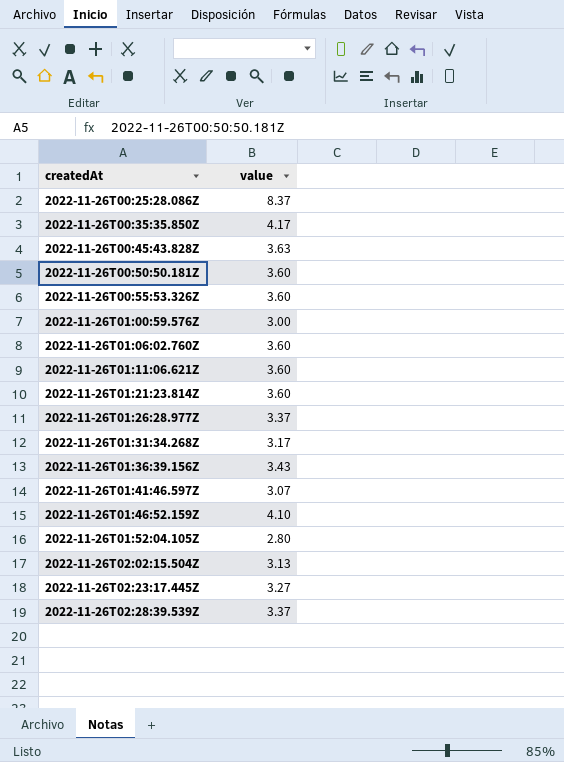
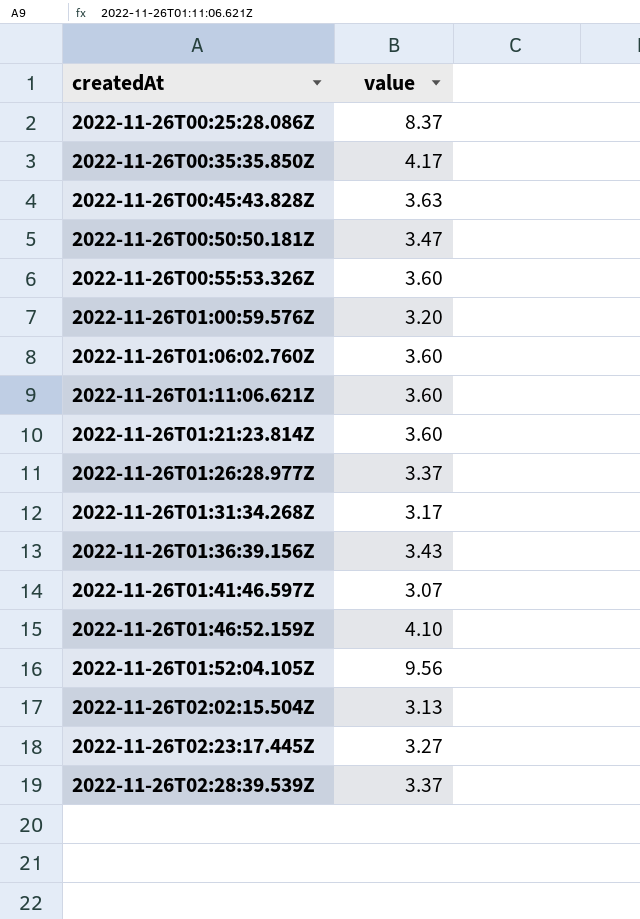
2022-11-26T00:50:50.181Z | value: 3.60 -> 3.47
2022-11-26T01:00:59.576Z | value: 3.00 -> 3.20
2022-11-26T01:52:04.105Z | value: 2.80 -> 9.56

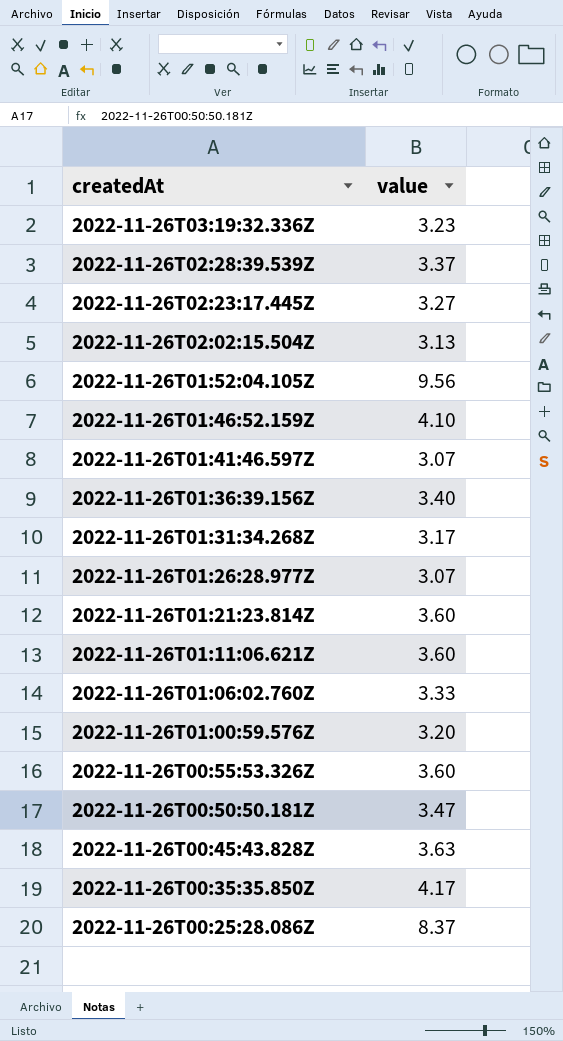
row order: createdAt ascending -> createdAt descending
row 2022-11-26T03:19:32.336Z: none -> 3.23
2022-11-26T01:36:39.156Z | value: 3.43 -> 3.40
2022-11-26T01:26:28.977Z | value: 3.37 -> 3.07
2022-11-26T01:06:02.760Z | value: 3.60 -> 3.33

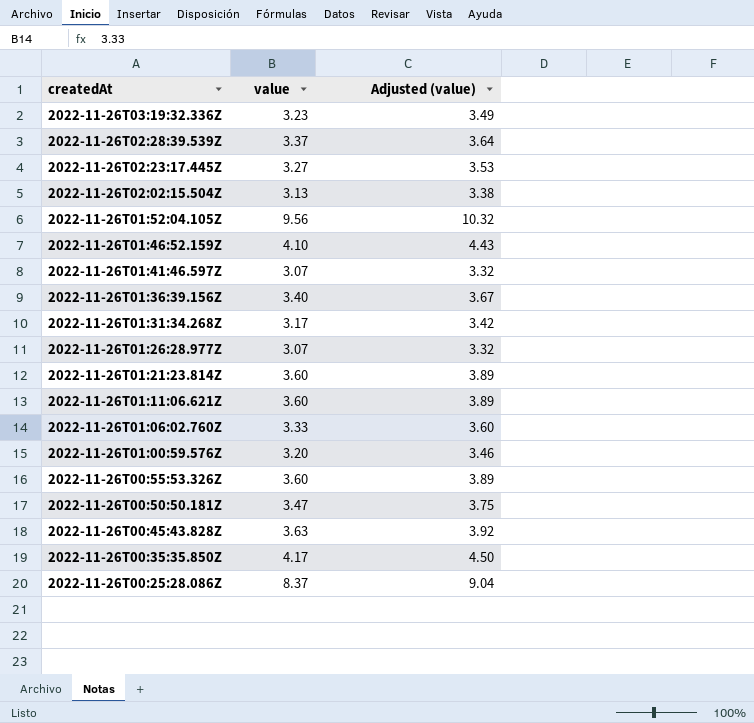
column Adjusted (value) | formula: none -> [value] * 1.08

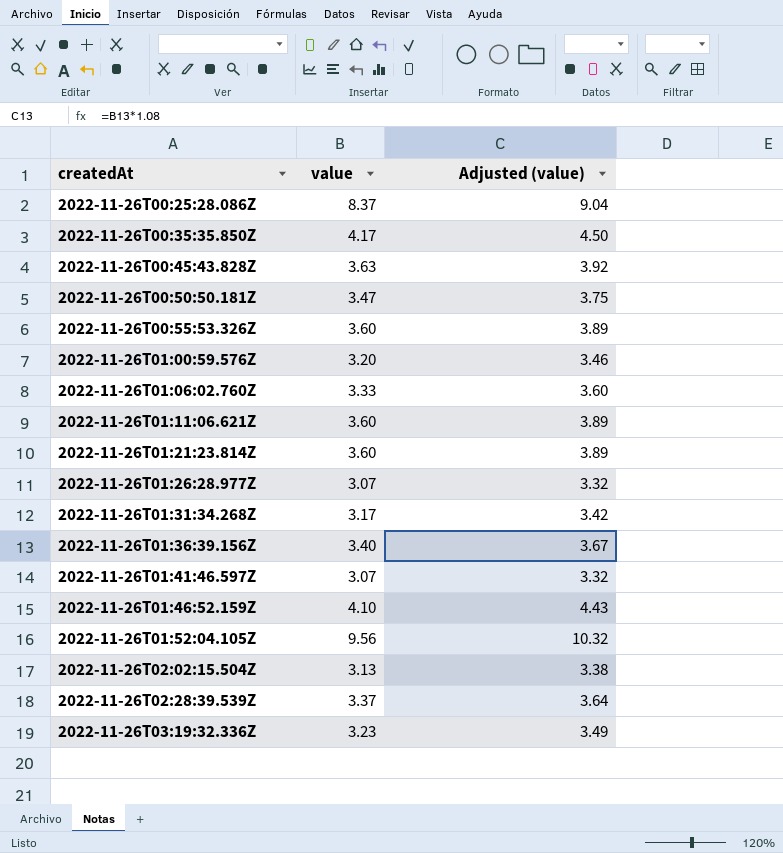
row order: createdAt descending -> createdAt ascending
row 2022-11-26T02:23:17.445Z: 3.27 | 3.53 -> none

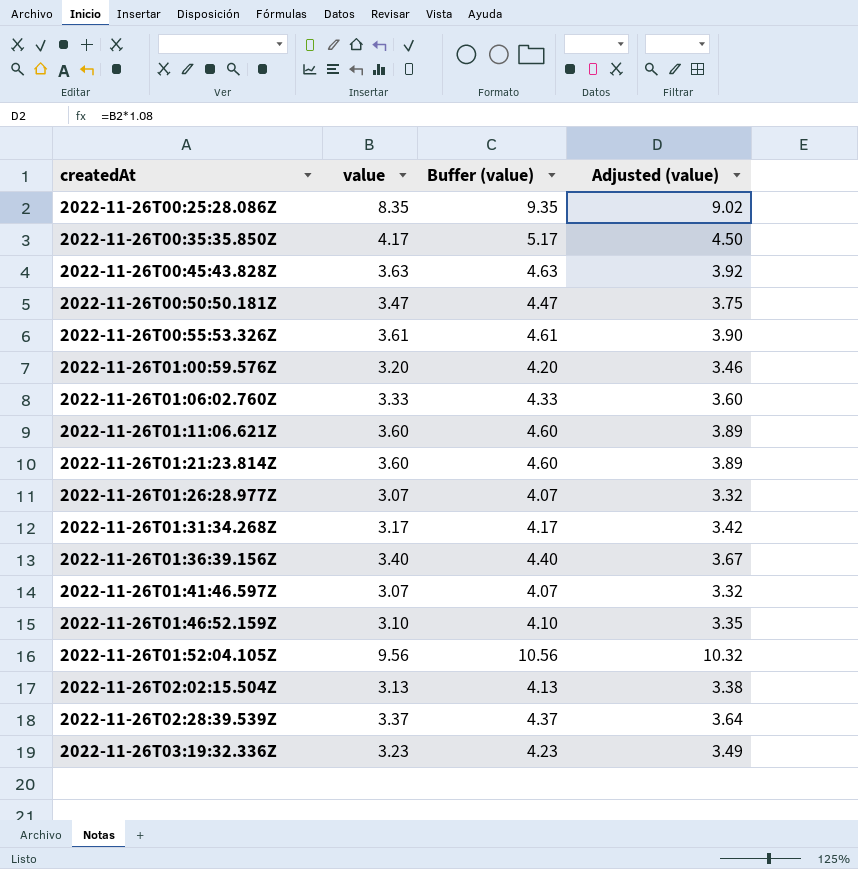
column Buffer (value) | formula: none -> [value] + 1
2022-11-26T00:25:28.086Z | value: 8.37 -> 8.35
2022-11-26T00:25:28.086Z | Adjusted (value): 9.04 -> 9.02
2022-11-26T00:55:53.326Z | value: 3.60 -> 3.61
2022-11-26T00:55:53.326Z | Adjusted (value): 3.89 -> 3.90
2022-11-26T01:46:52.159Z | value: 4.10 -> 3.10
2022-11-26T01:46:52.159Z | Adjusted (value): 4.43 -> 3.35

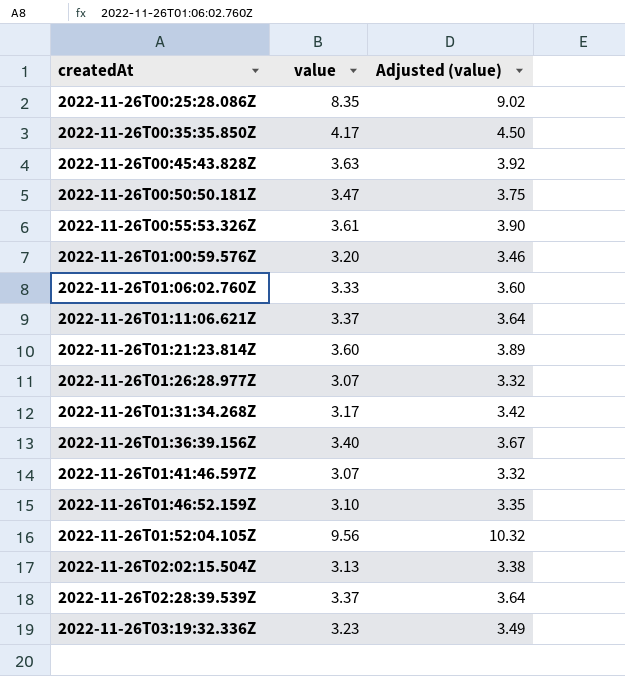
column Buffer (value) | formula: [value] + 1 -> none
2022-11-26T01:11:06.621Z | value: 3.60 -> 3.37
2022-11-26T01:11:06.621Z | Adjusted (value): 3.89 -> 3.64

